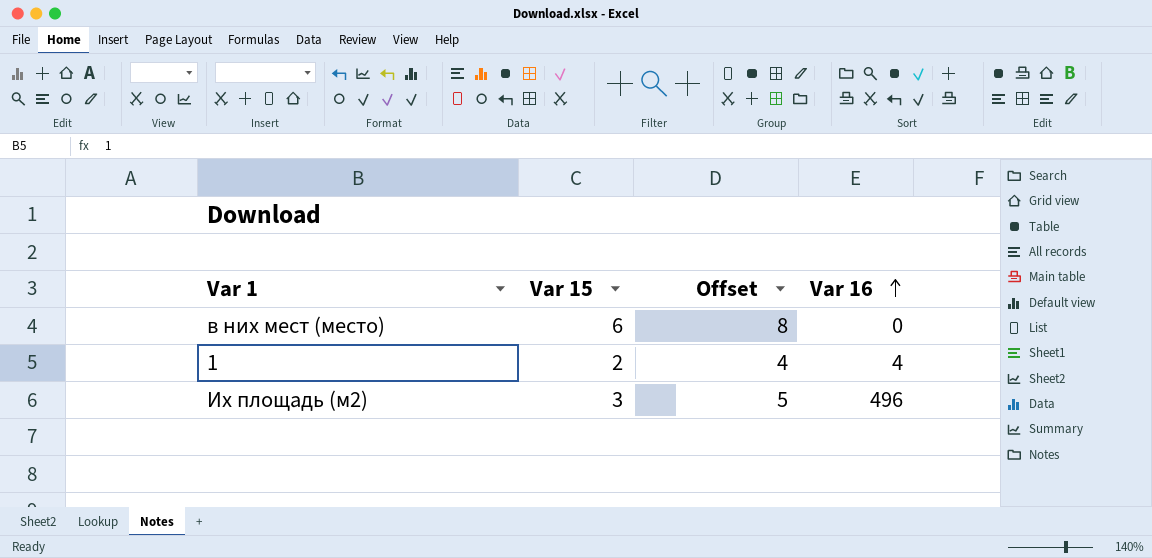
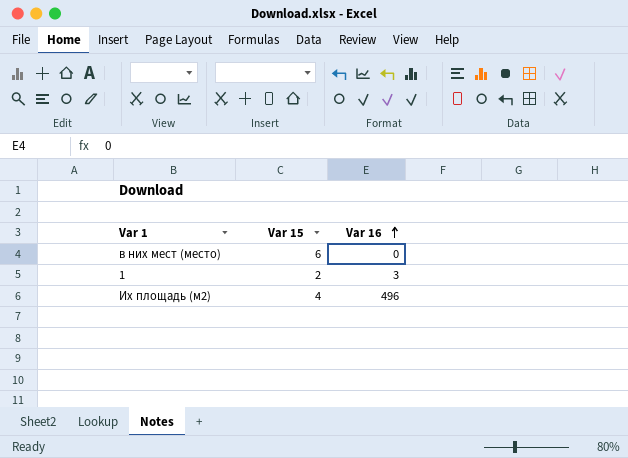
column Offset | formula: [Var 15] + 2 -> none
1 | Var 16: 4 -> 3
Их площадь (м2) | Var 15: 3 -> 4

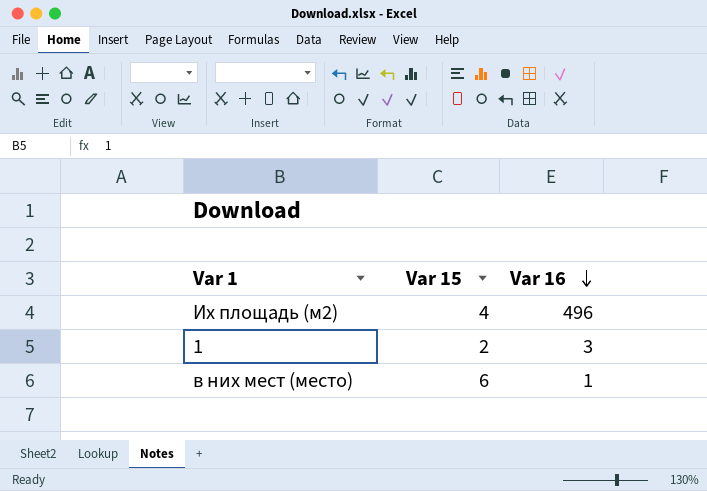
row order: Var 16 ascending -> Var 16 descending
в них мест (место) | Var 16: 0 -> 1

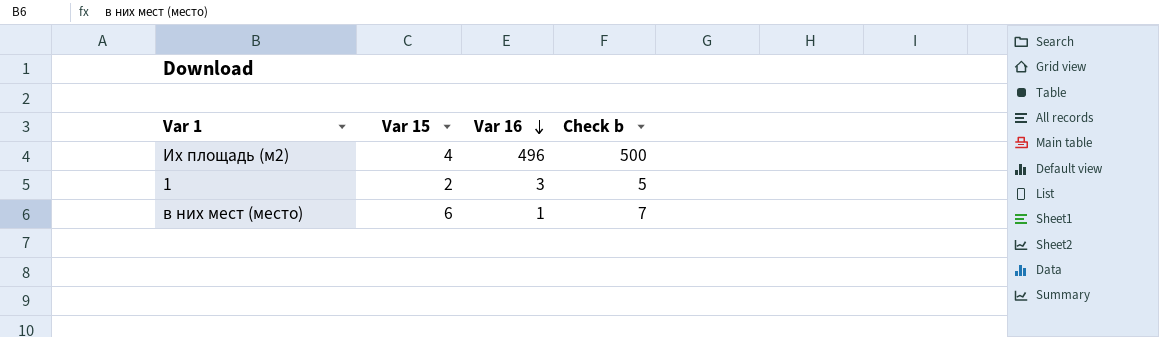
column Check b | formula: none -> [Var 15] + [Var 16]

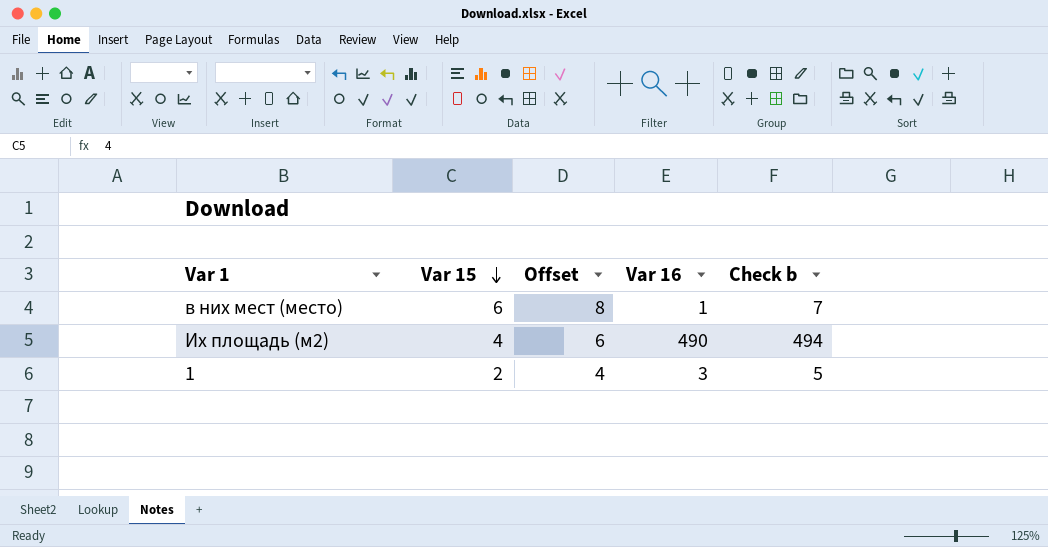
row order: Var 16 descending -> Var 15 descending
column Offset | formula: none -> [Var 15] + 2
Их площадь (м2) | Var 16: 496 -> 490
Их площадь (м2) | Check b: 500 -> 494

